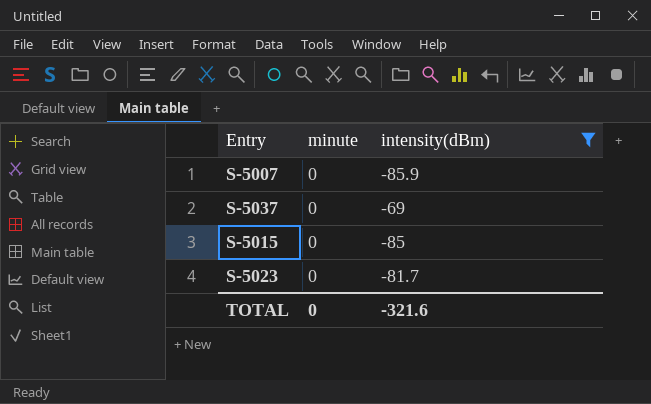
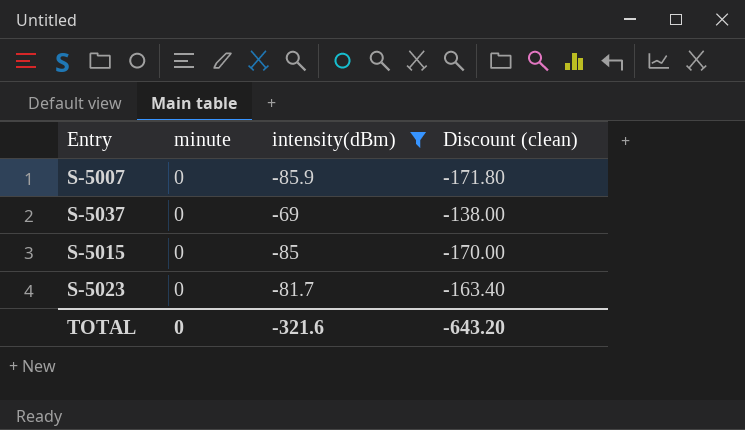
column Discount (clean) | formula: none -> [intensity(dBm)] * 2

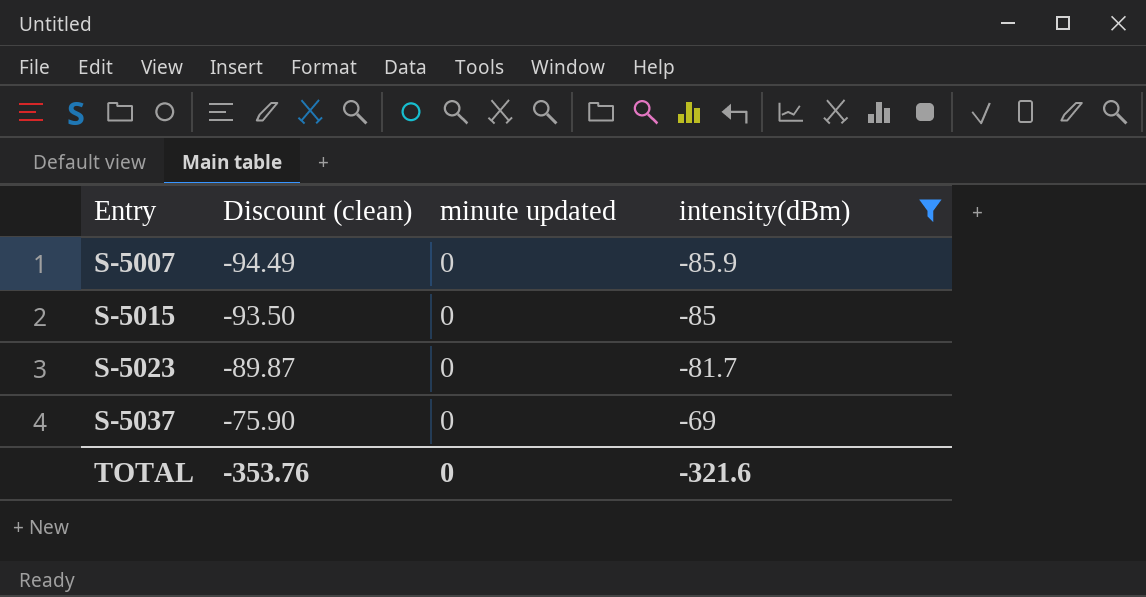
row order: none -> Entry ascending
column Discount (clean) | formula: [intensity(dBm)] * 2 -> [intensity(dBm)] * 1.1
column Discount (clean) | position: 4 -> 2
column name: minute -> minute updated
TOTAL | Discount (clean): -643.20 -> -353.76

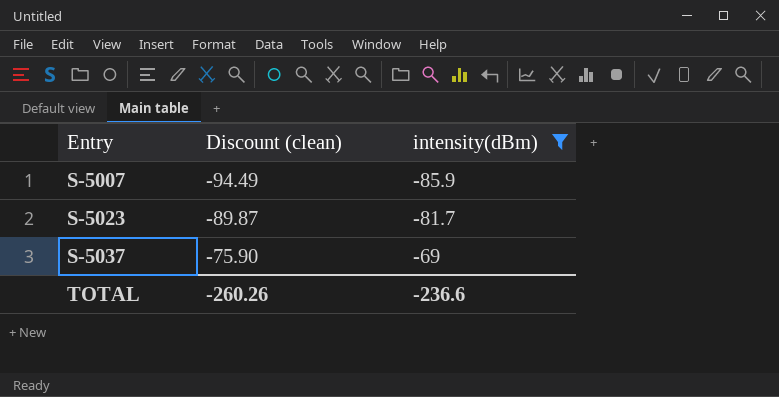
column minute updated | position: 3 -> none
row S-5015: -93.50 | 0 | -85 -> none
TOTAL | Discount (clean): -353.76 -> -260.26
TOTAL | intensity(dBm): -321.6 -> -236.6

